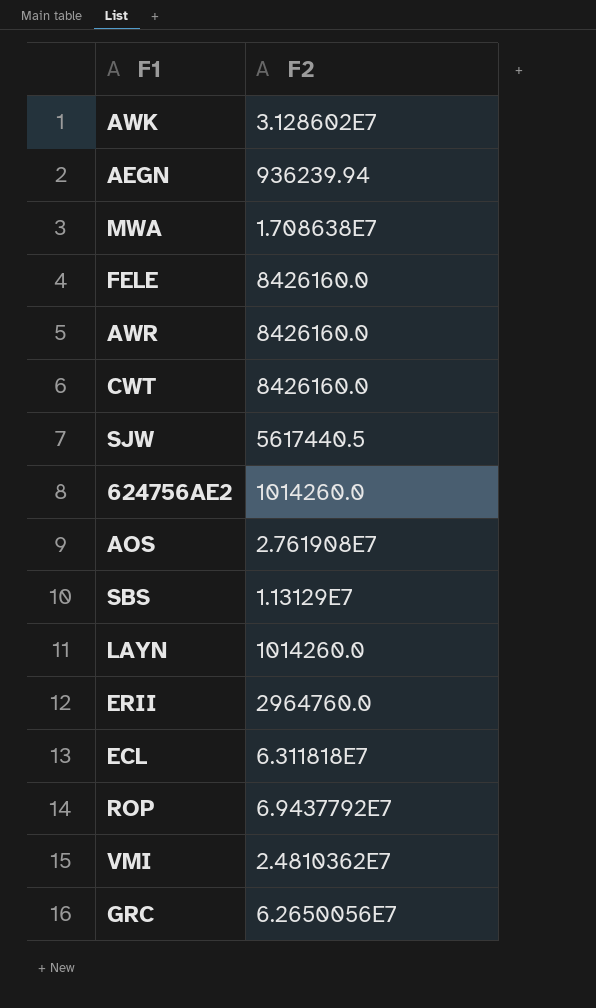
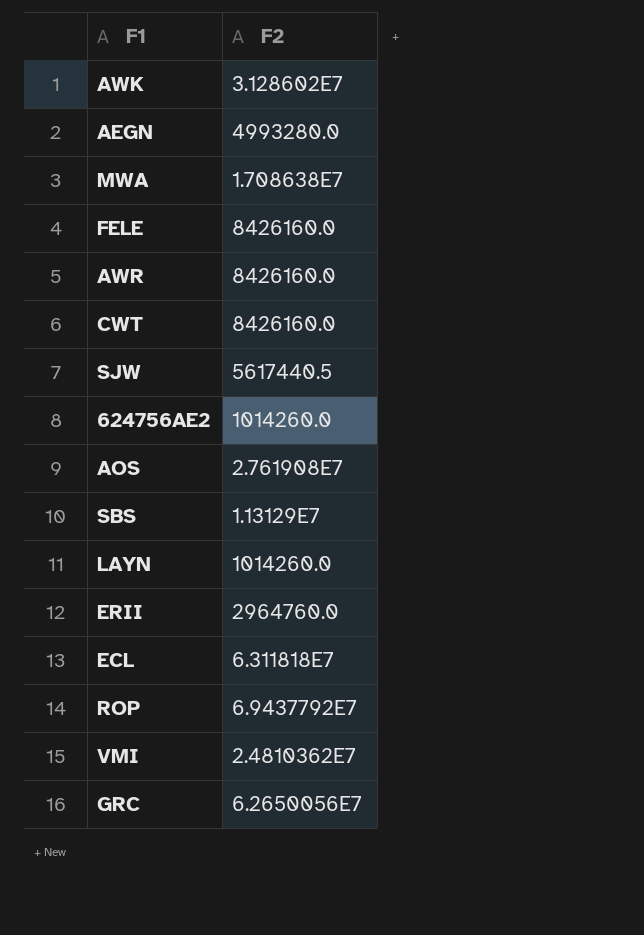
AEGN | F2: 936239.94 -> 4993280.0

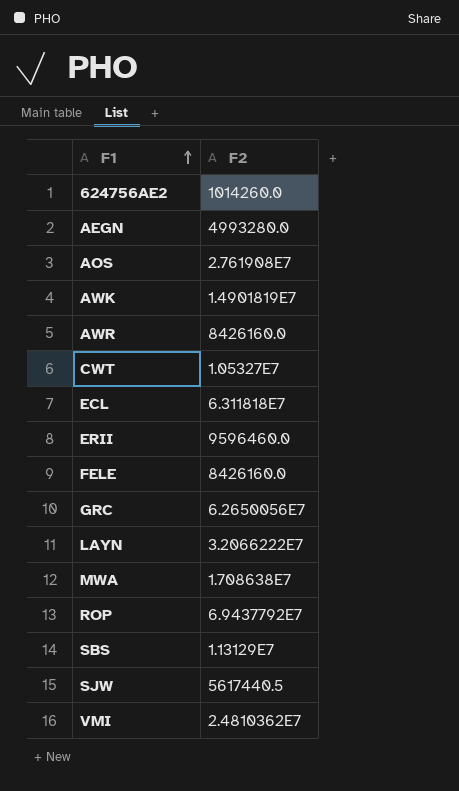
row order: none -> F1 ascending
AWK | F2: 3.128602E7 -> 1.4901819E7
CWT | F2: 8426160.0 -> 1.05327E7
ERII | F2: 2964760.0 -> 9596460.0
LAYN | F2: 1014260.0 -> 3.2066222E7

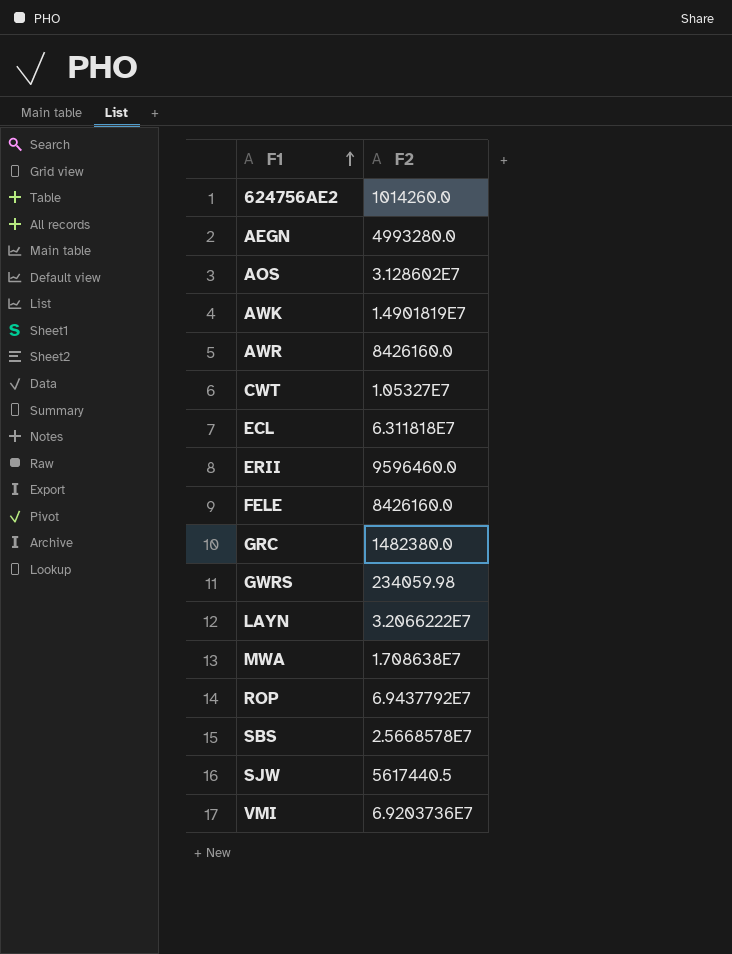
AOS | F2: 2.761908E7 -> 3.128602E7
GRC | F2: 6.2650056E7 -> 1482380.0
row GWRS: none -> 234059.98
SBS | F2: 1.13129E7 -> 2.5668578E7
VMI | F2: 2.4810362E7 -> 6.9203736E7

